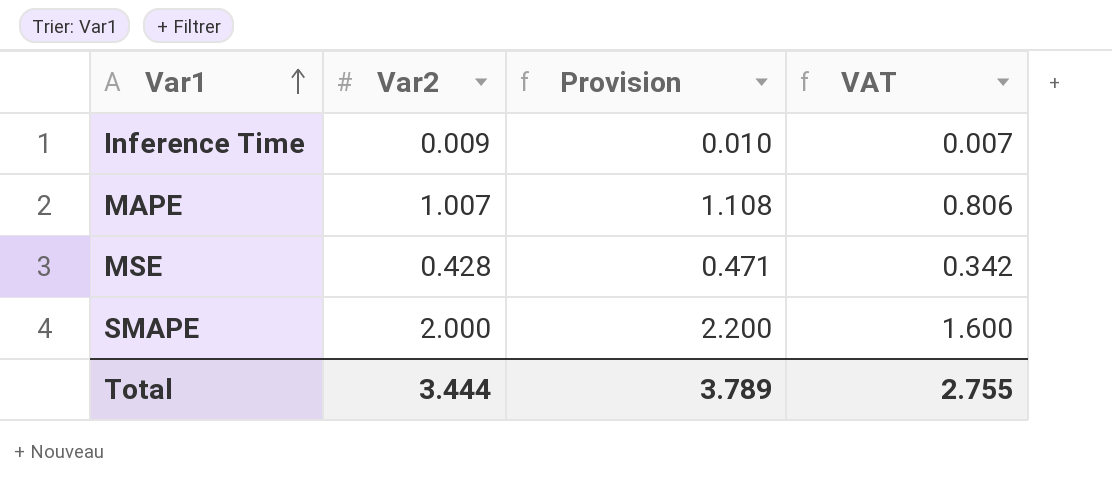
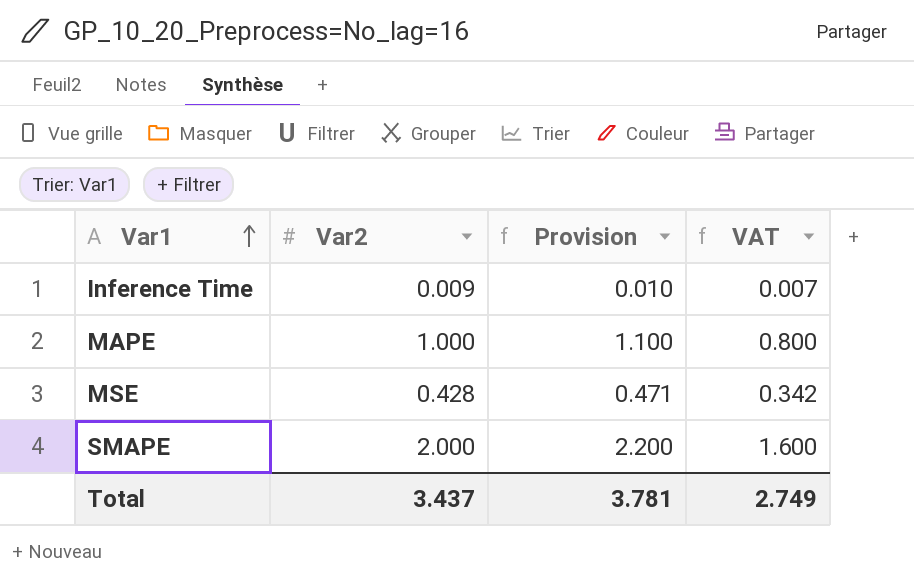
MAPE | Var2: 1.007 -> 1.000
MAPE | Provision: 1.108 -> 1.100
MAPE | VAT: 0.806 -> 0.800
Total | Var2: 3.444 -> 3.437
Total | Provision: 3.789 -> 3.781
Total | VAT: 2.755 -> 2.749

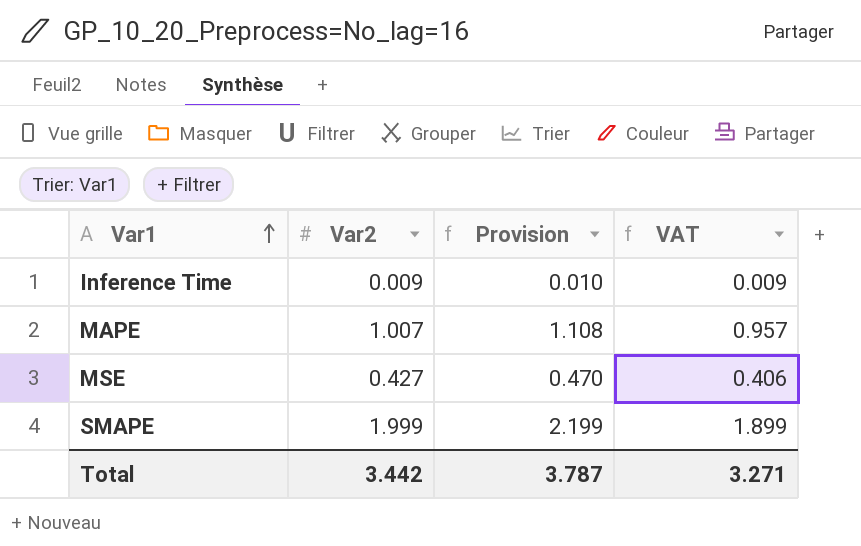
column VAT | formula: [Var2] * 0.8 -> [Var2] * 0.95
MAPE | Var2: 1.000 -> 1.007
MAPE | Provision: 1.100 -> 1.108
MSE | Var2: 0.428 -> 0.427
MSE | Provision: 0.471 -> 0.470
SMAPE | Var2: 2.000 -> 1.999
SMAPE | Provision: 2.200 -> 2.199
Total | Var2: 3.437 -> 3.442
Total | Provision: 3.781 -> 3.787
Total | VAT: 2.749 -> 3.271

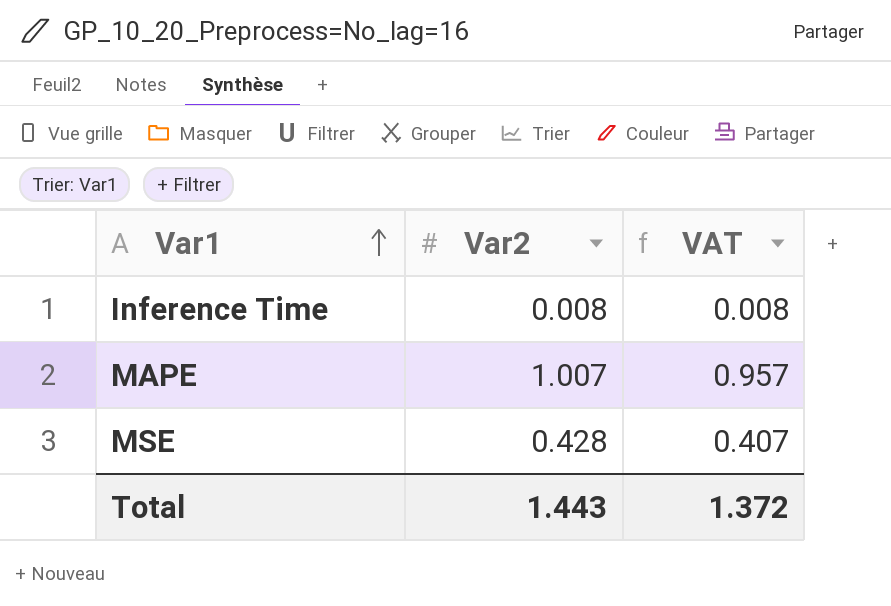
column Provision | formula: [Var2] * 1.1 -> none
row SMAPE: 1.999 | 2.199 | 1.899 -> none
Inference Time | Var2: 0.009 -> 0.008
Inference Time | VAT: 0.009 -> 0.008
MSE | Var2: 0.427 -> 0.428
MSE | VAT: 0.406 -> 0.407
Total | Var2: 3.442 -> 1.443
Total | VAT: 3.271 -> 1.372

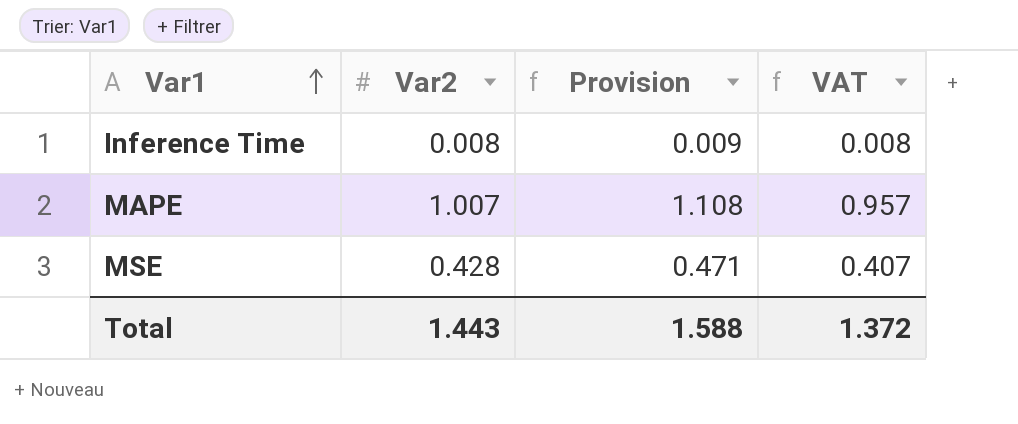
column Provision | formula: none -> [Var2] * 1.1

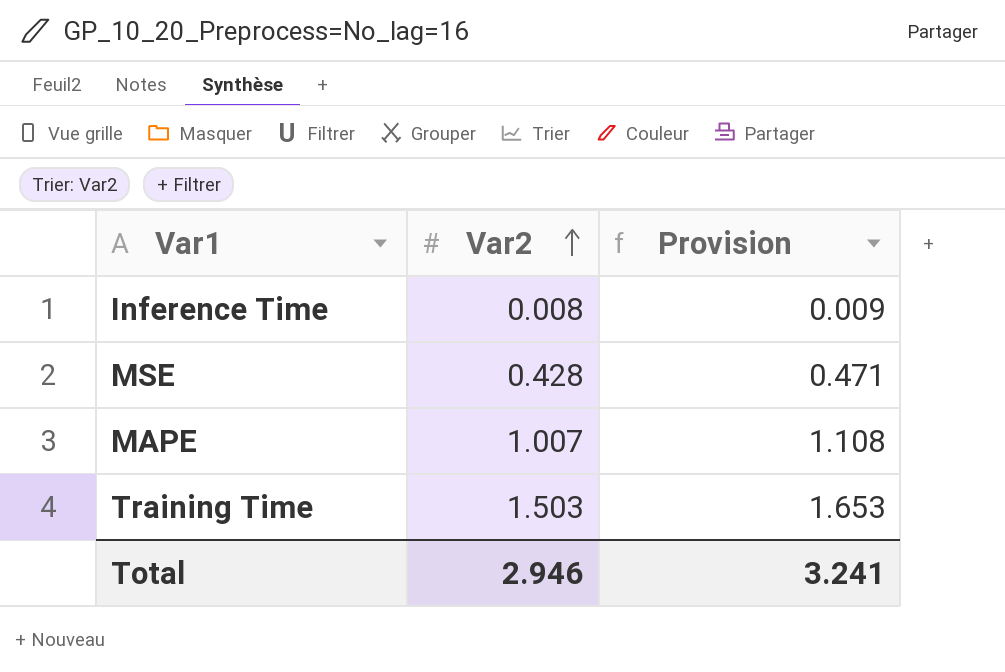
row order: Var1 ascending -> Var2 ascending
column VAT | formula: [Var2] * 0.95 -> none
row Training Time: none -> 1.503 | 1.653
Total | Var2: 1.443 -> 2.946
Total | Provision: 1.588 -> 3.241

